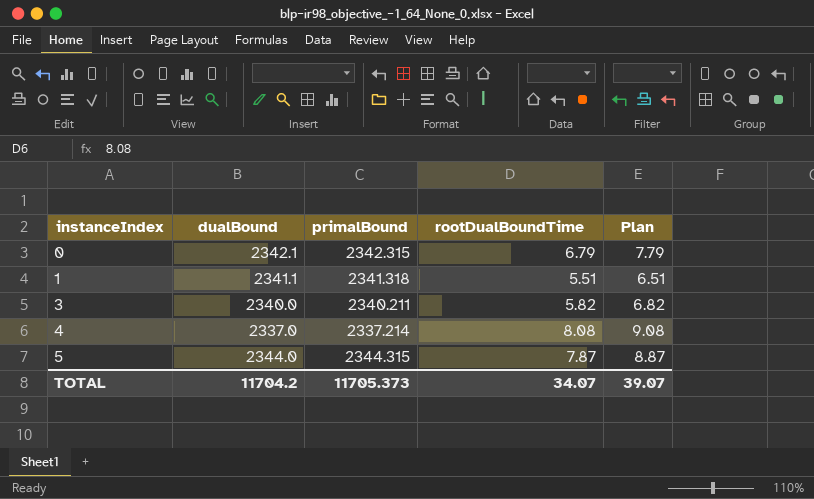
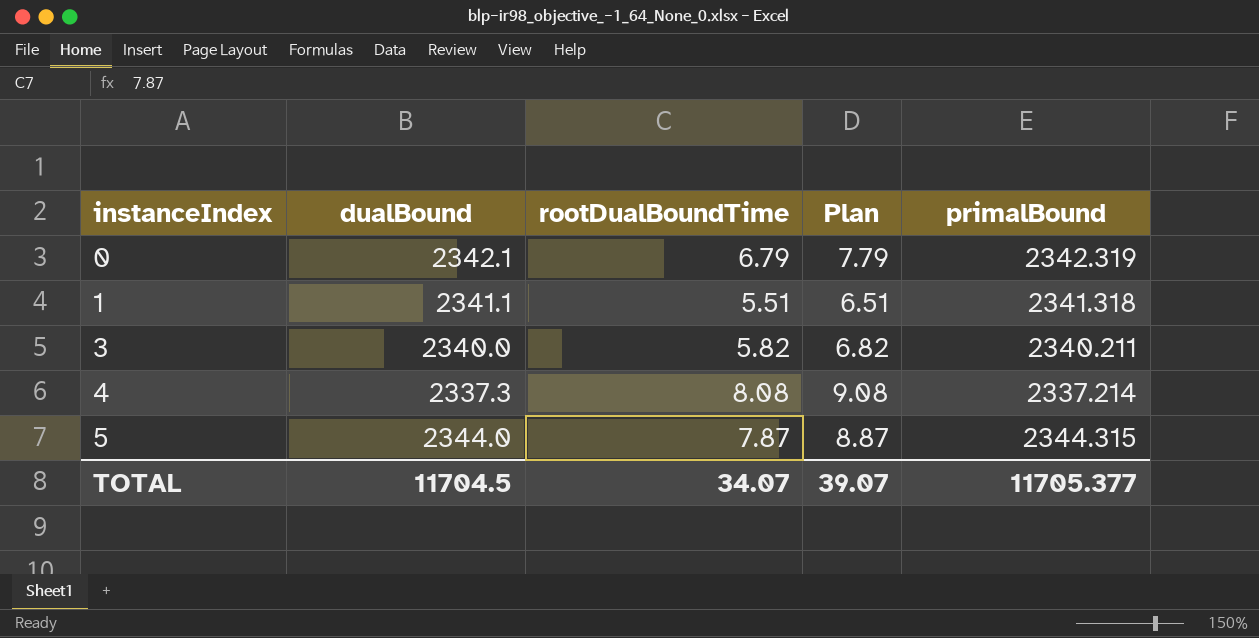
column primalBound | position: 3 -> 5
0 | primalBound: 2342.315 -> 2342.319
4 | dualBound: 2337.0 -> 2337.3
TOTAL | dualBound: 11704.2 -> 11704.5
TOTAL | primalBound: 11705.373 -> 11705.377

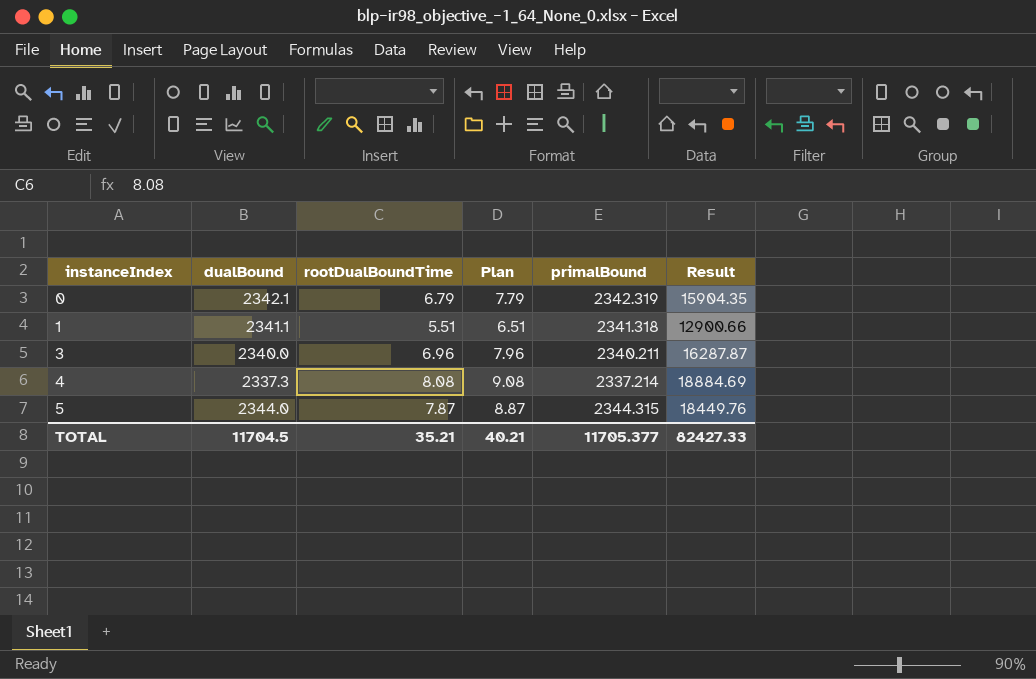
column Result | formula: none -> [rootDualBoundTime] * [primalBound]
3 | rootDualBoundTime: 5.82 -> 6.96
3 | Plan: 6.82 -> 7.96
TOTAL | rootDualBoundTime: 34.07 -> 35.21
TOTAL | Plan: 39.07 -> 40.21

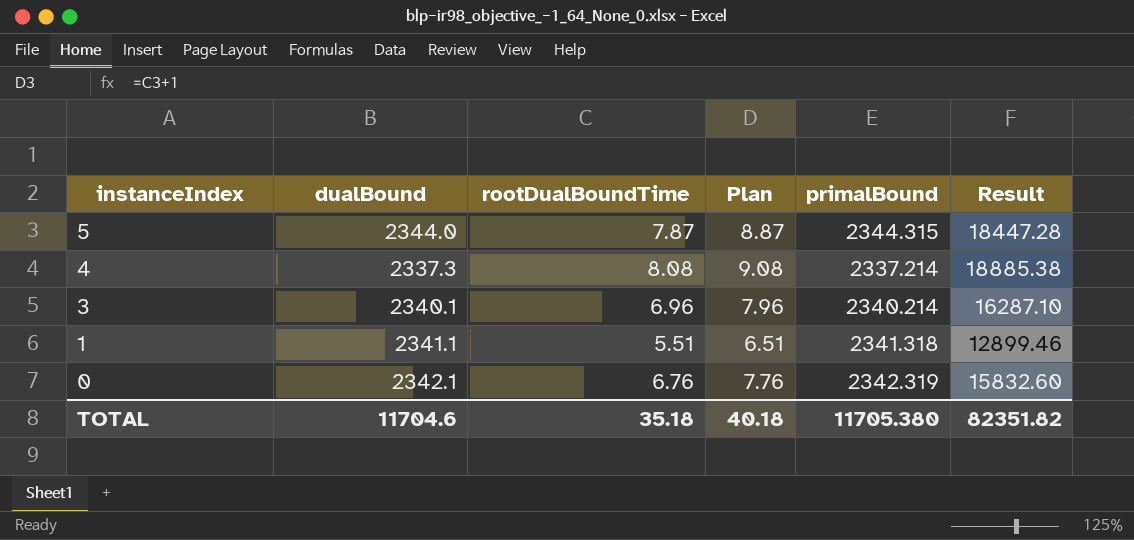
row order: instanceIndex ascending -> instanceIndex descending
column Result | formula: [rootDualBoundTime] * [primalBound] -> [dualBound] * [rootDualBoundTime]
3 | dualBound: 2340.0 -> 2340.1
3 | primalBound: 2340.211 -> 2340.214
0 | rootDualBoundTime: 6.79 -> 6.76
0 | Plan: 7.79 -> 7.76
TOTAL | dualBound: 11704.5 -> 11704.6
TOTAL | rootDualBoundTime: 35.21 -> 35.18
TOTAL | Plan: 40.21 -> 40.18
TOTAL | primalBound: 11705.377 -> 11705.380
TOTAL | Result: 82427.33 -> 82351.82

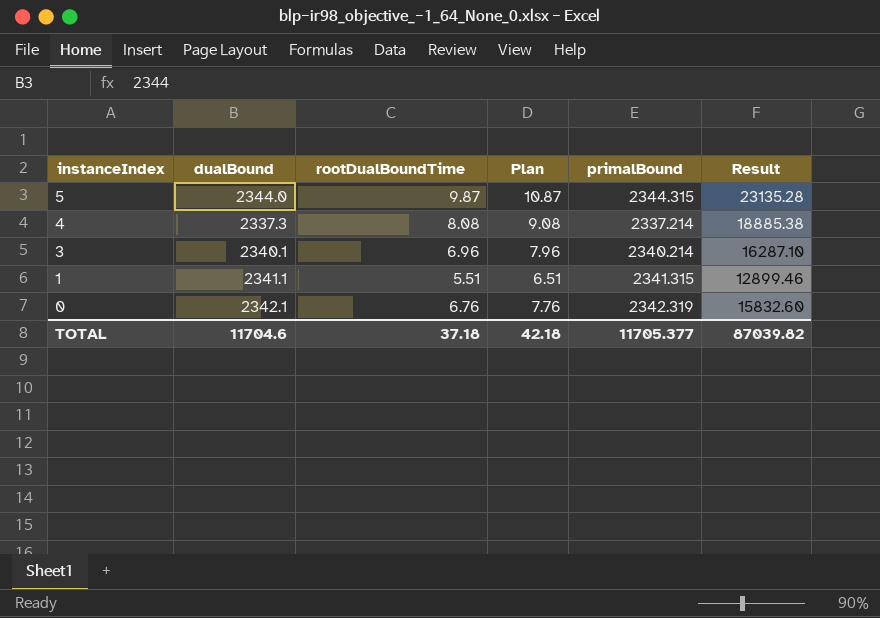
5 | rootDualBoundTime: 7.87 -> 9.87
5 | Plan: 8.87 -> 10.87
5 | Result: 18447.28 -> 23135.28
1 | primalBound: 2341.318 -> 2341.315
TOTAL | rootDualBoundTime: 35.18 -> 37.18
TOTAL | Plan: 40.18 -> 42.18
TOTAL | primalBound: 11705.380 -> 11705.377
TOTAL | Result: 82351.82 -> 87039.82

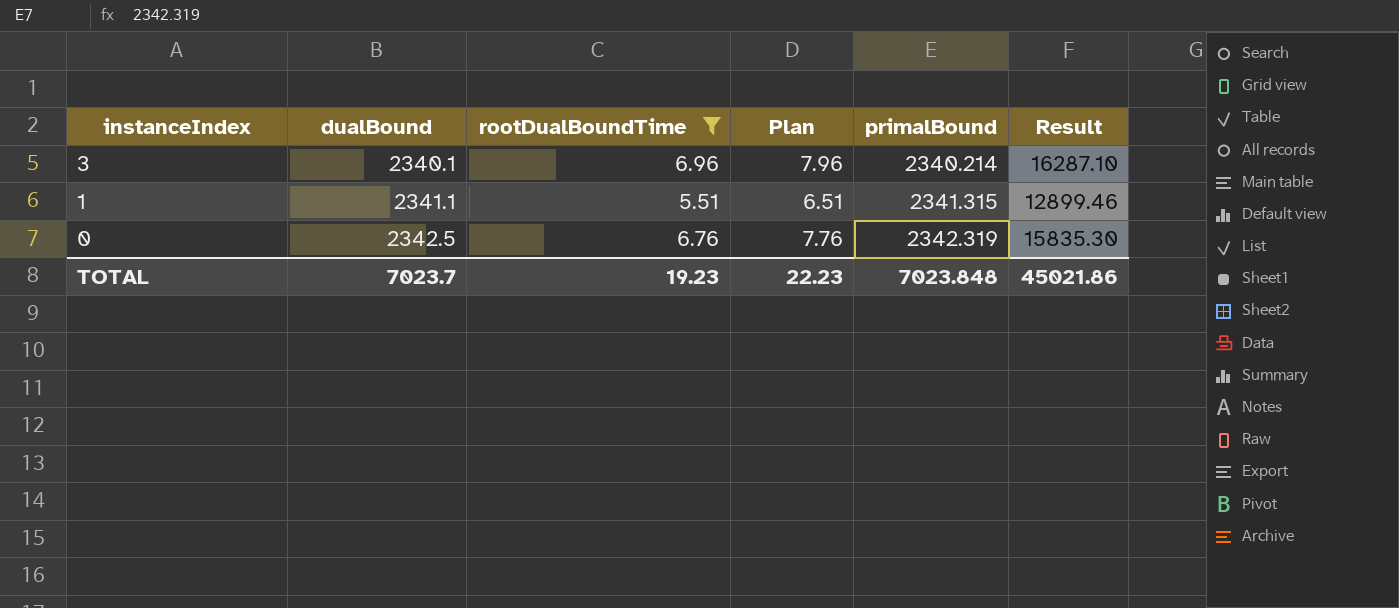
filter: none -> rootDualBoundTime <= 6.96
0 | dualBound: 2342.1 -> 2342.5
0 | Result: 15832.60 -> 15835.30
TOTAL | dualBound: 11704.6 -> 7023.7
TOTAL | rootDualBoundTime: 37.18 -> 19.23
TOTAL | Plan: 42.18 -> 22.23
TOTAL | primalBound: 11705.377 -> 7023.848
TOTAL | Result: 87039.82 -> 45021.86

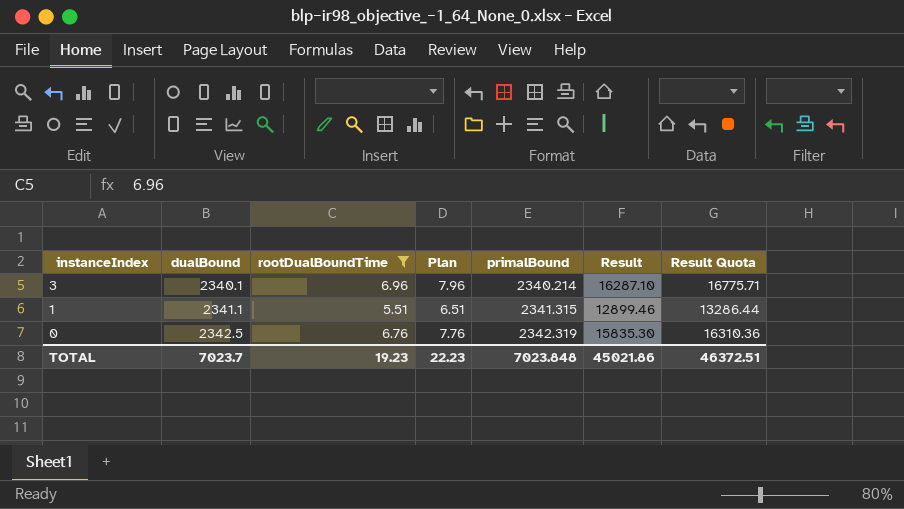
column Result Quota | formula: none -> [Result] * 1.03

